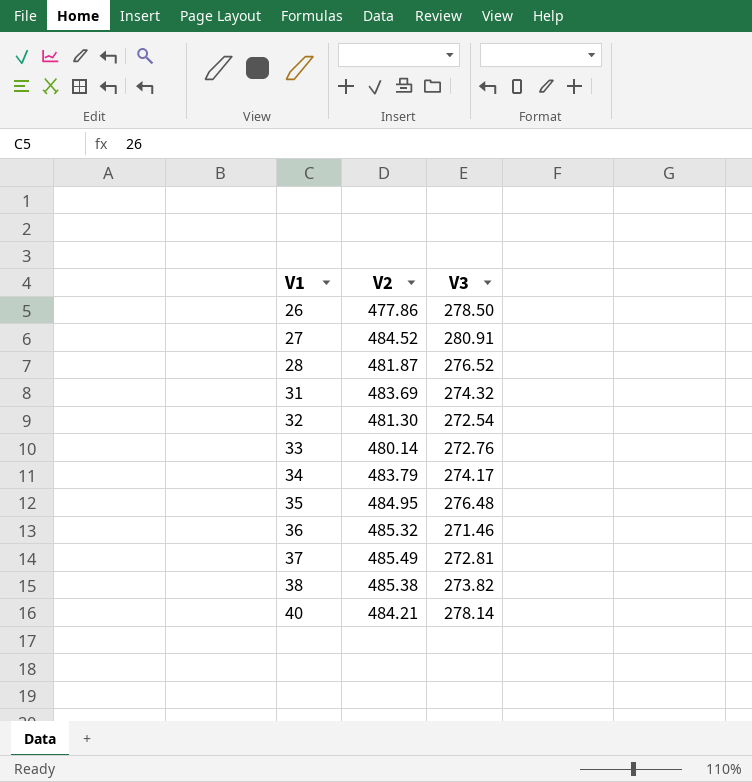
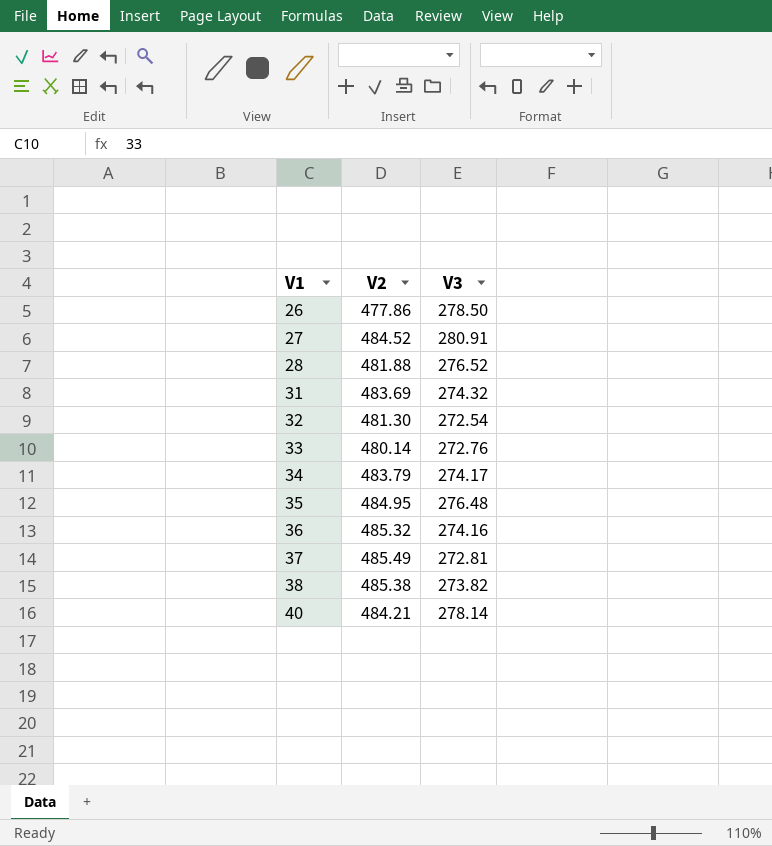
28 | V2: 481.87 -> 481.88
36 | V3: 271.46 -> 274.16

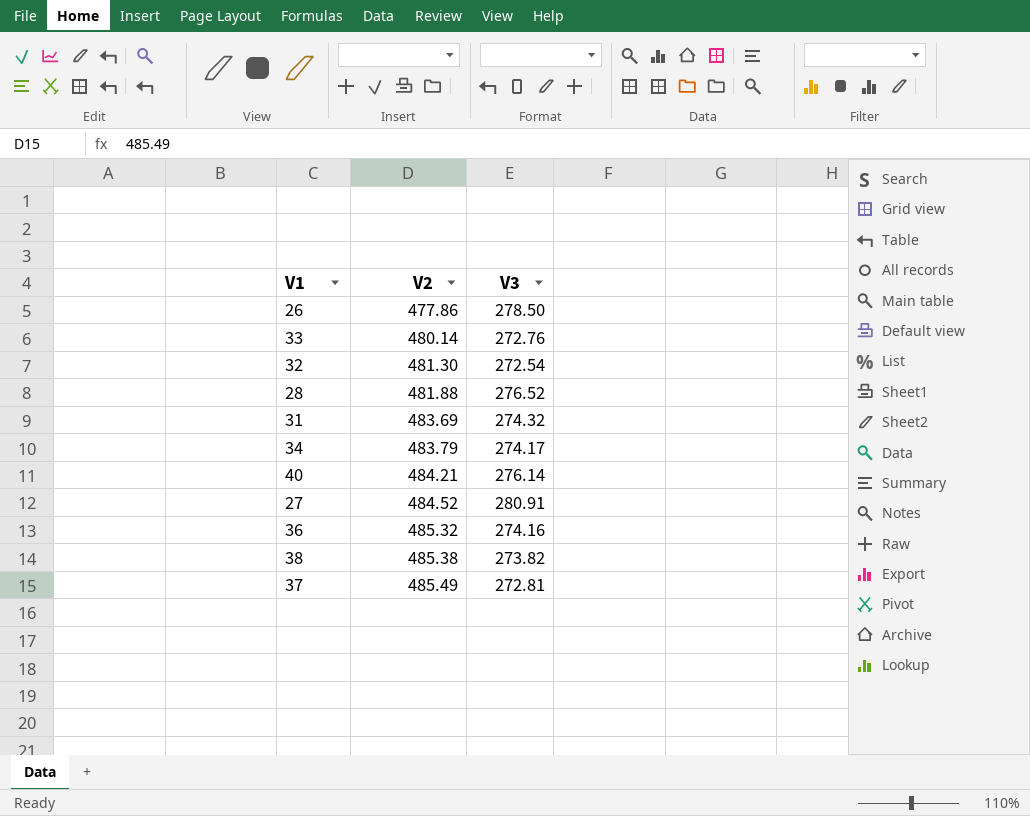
row order: V1 ascending -> V2 ascending
row 35: 484.95 | 276.48 -> none
40 | V3: 278.14 -> 276.14

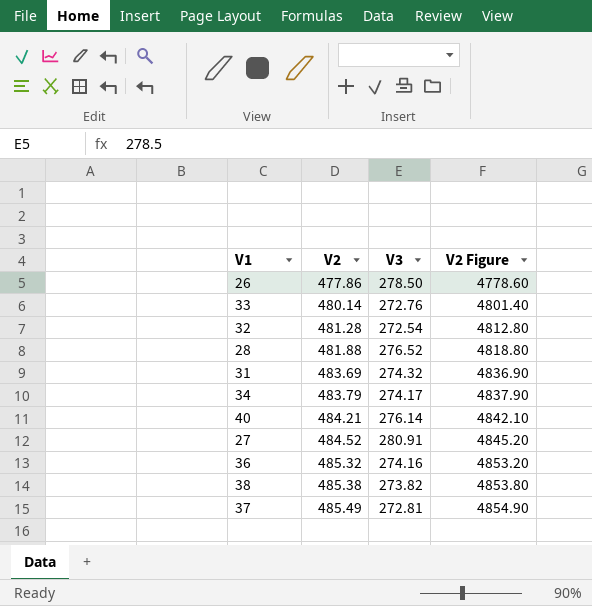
column V2 Figure | formula: none -> [V2] * 10
32 | V2: 481.30 -> 481.28

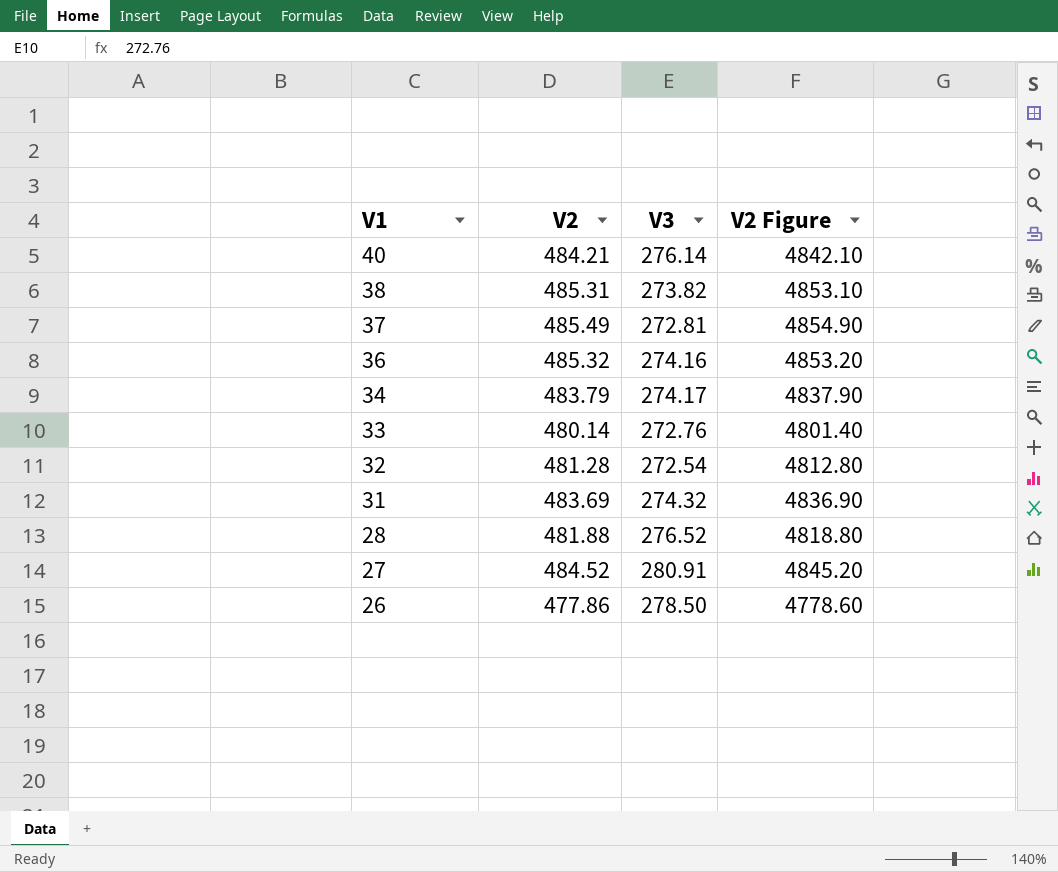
row order: V2 ascending -> V1 descending
38 | V2: 485.38 -> 485.31
38 | V2 Figure: 4853.80 -> 4853.10

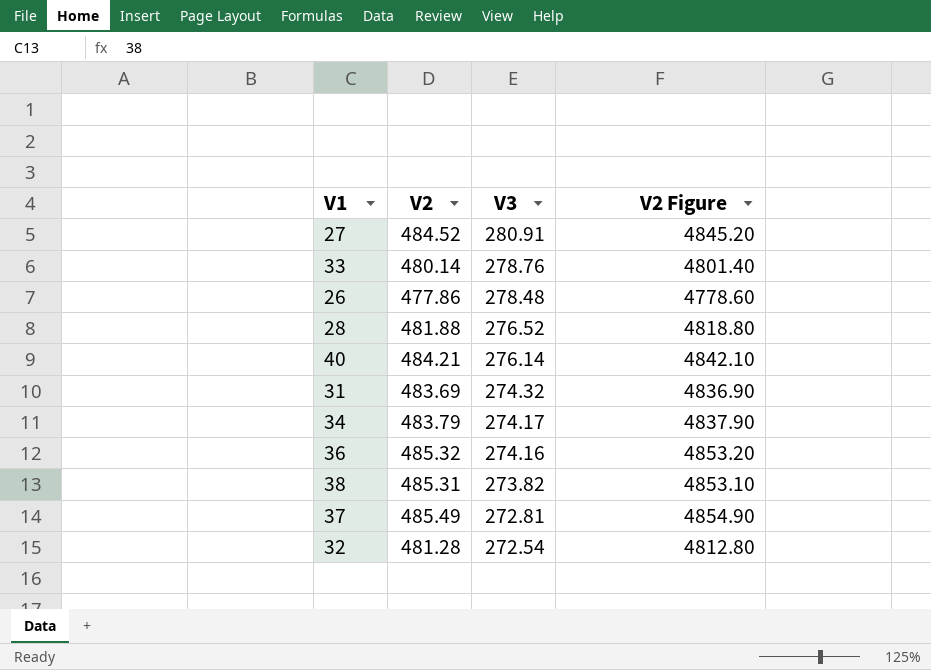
row order: V1 descending -> V3 descending
33 | V3: 272.76 -> 278.76
26 | V3: 278.50 -> 278.48

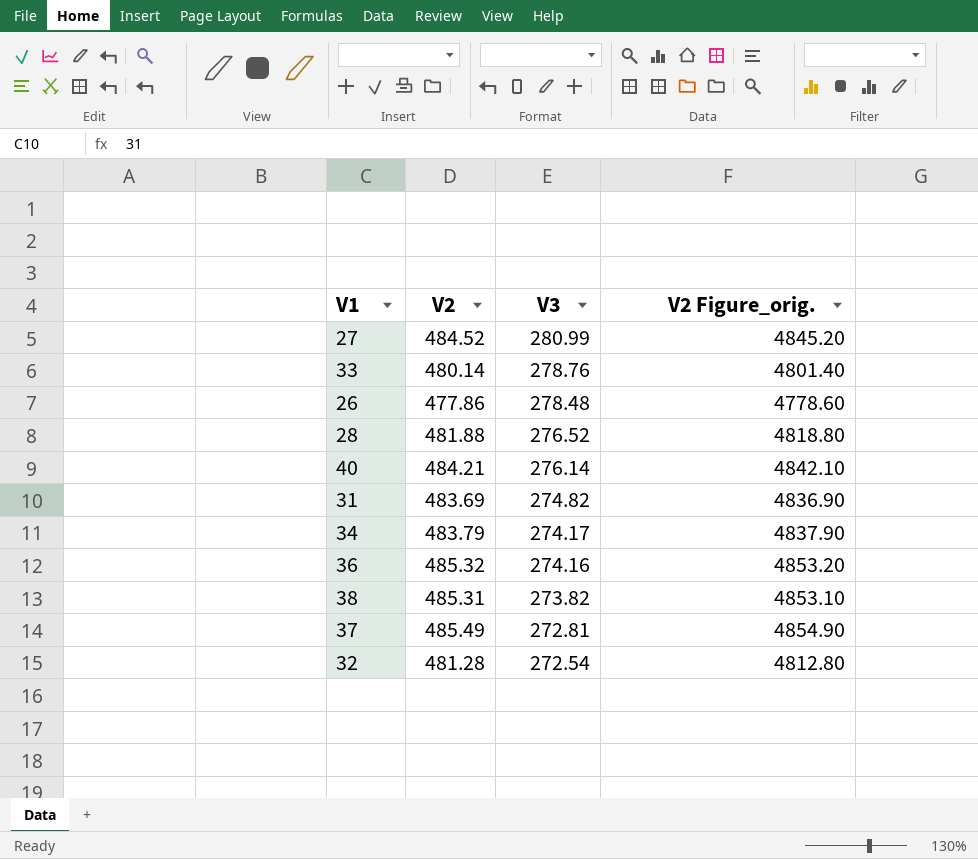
column name: V2 Figure -> V2 Figure_orig.
27 | V3: 280.91 -> 280.99
31 | V3: 274.32 -> 274.82

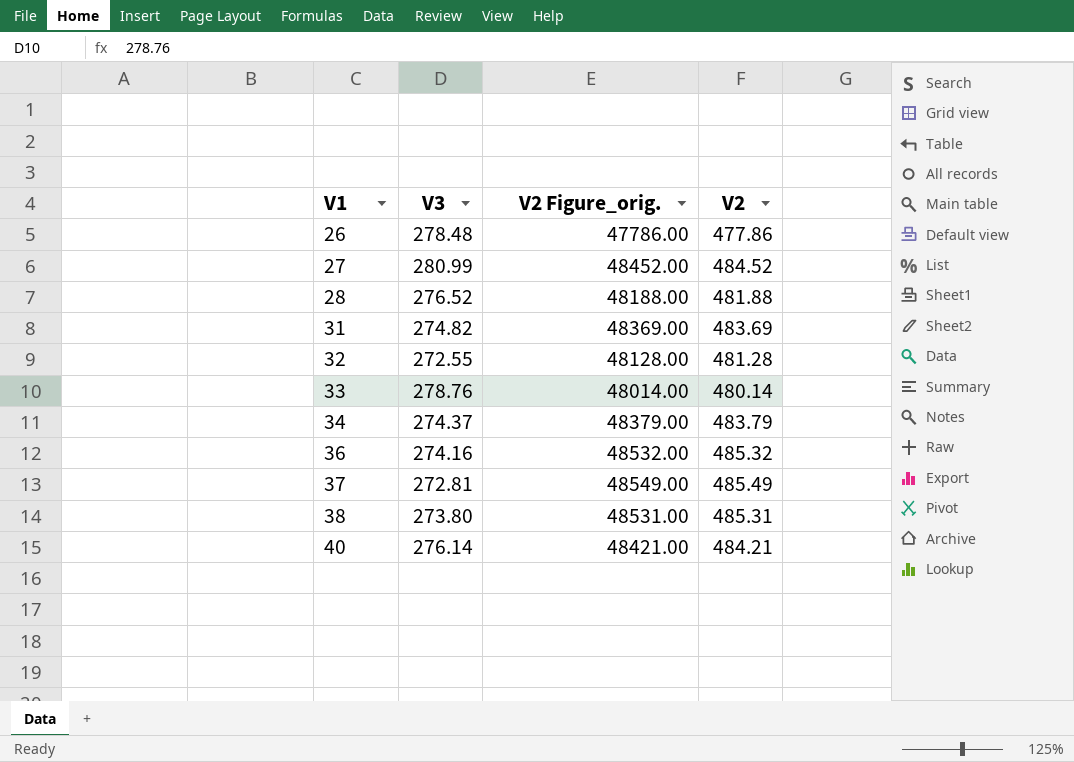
row order: V3 descending -> V1 ascending
column V2 Figure_orig. | formula: [V2] * 10 -> [V2] * 100
column V2 | position: 2 -> 4
32 | V3: 272.54 -> 272.55
34 | V3: 274.17 -> 274.37
38 | V3: 273.82 -> 273.80

